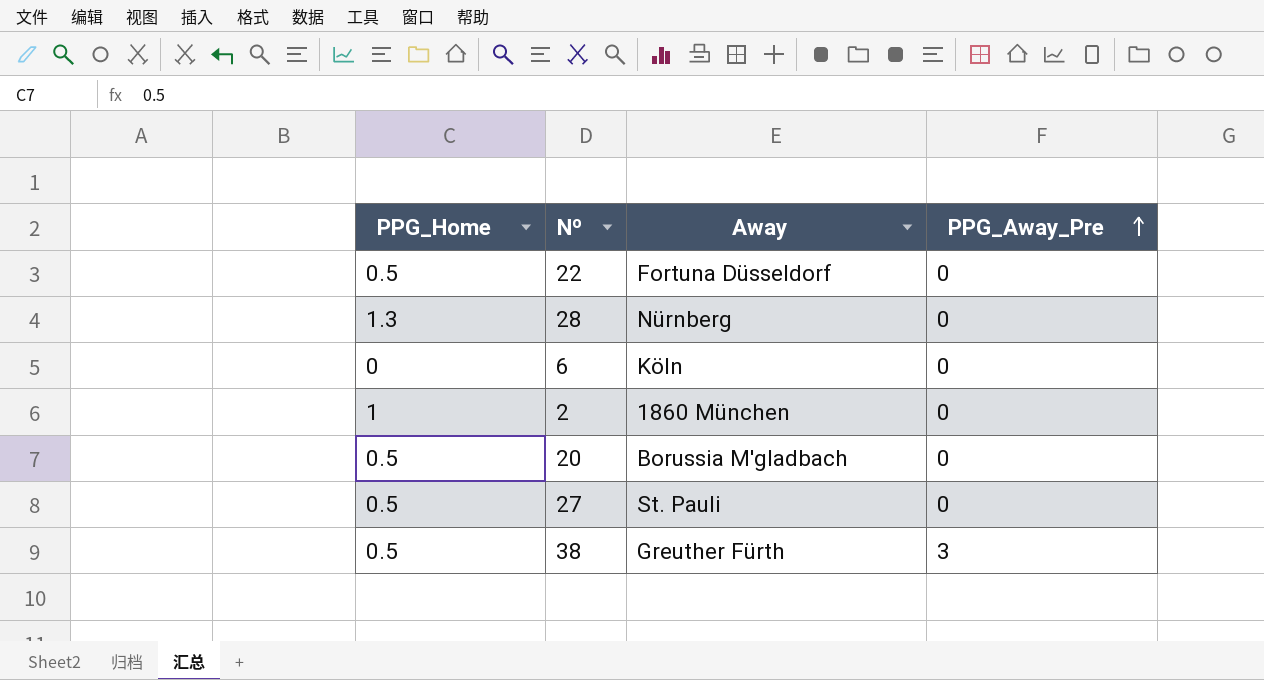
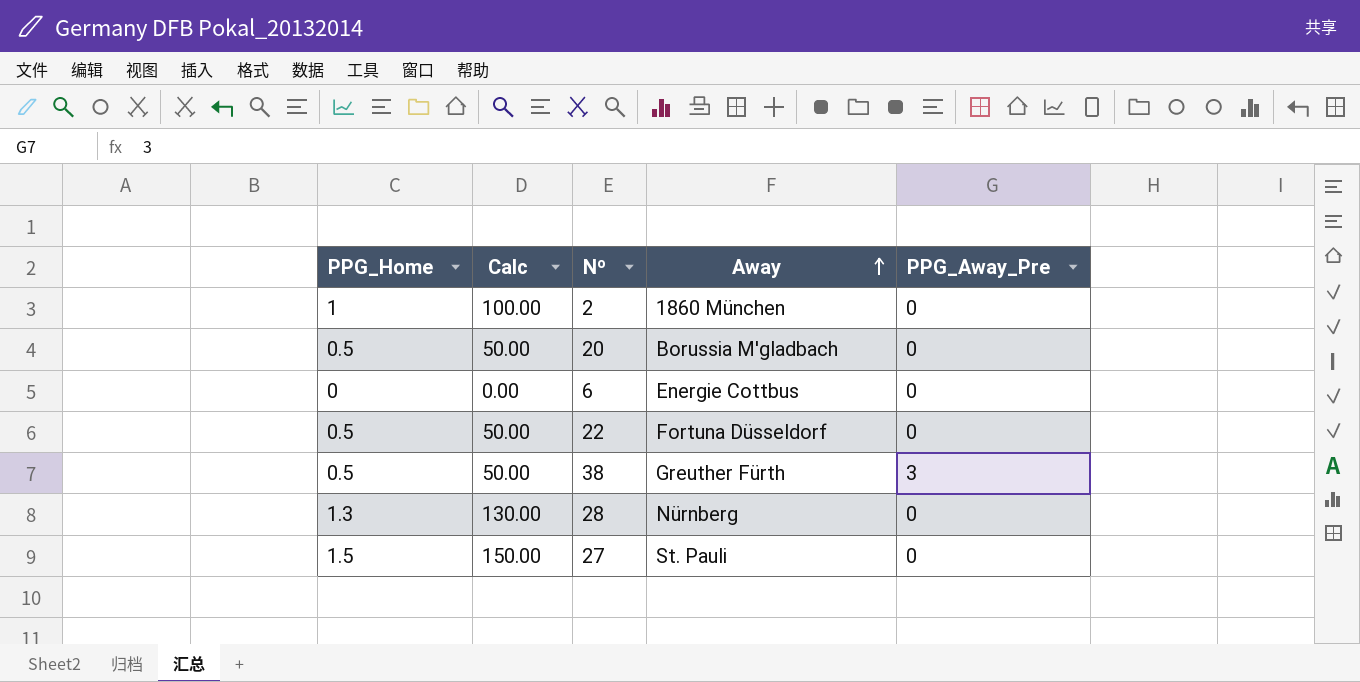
row order: PPG_Away_Pre ascending -> Away ascending
column Calc | formula: none -> [PPG_Home] * 100
6 | Away: Köln -> Energie Cottbus
27 | PPG_Home: 0.5 -> 1.5

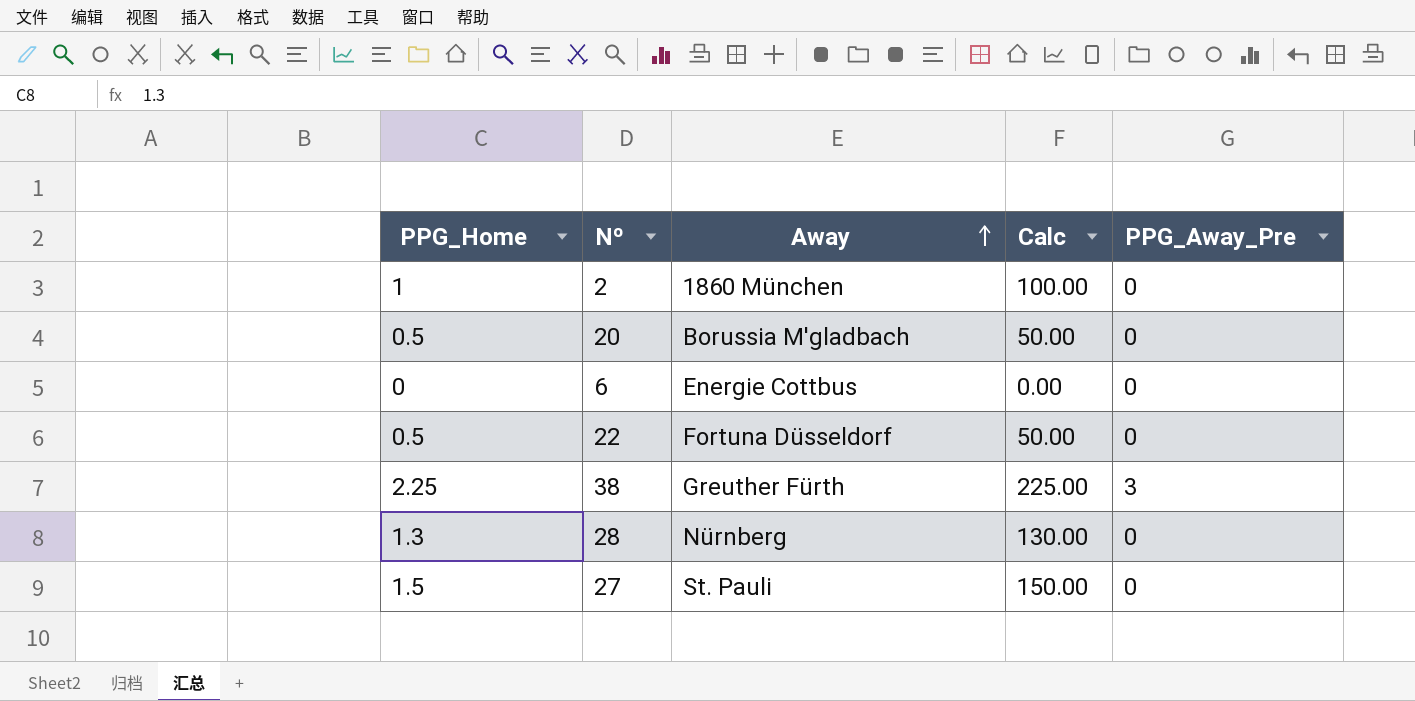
column Calc | position: 2 -> 4
38 | PPG_Home: 0.5 -> 2.25
38 | Calc: 50.00 -> 225.00

